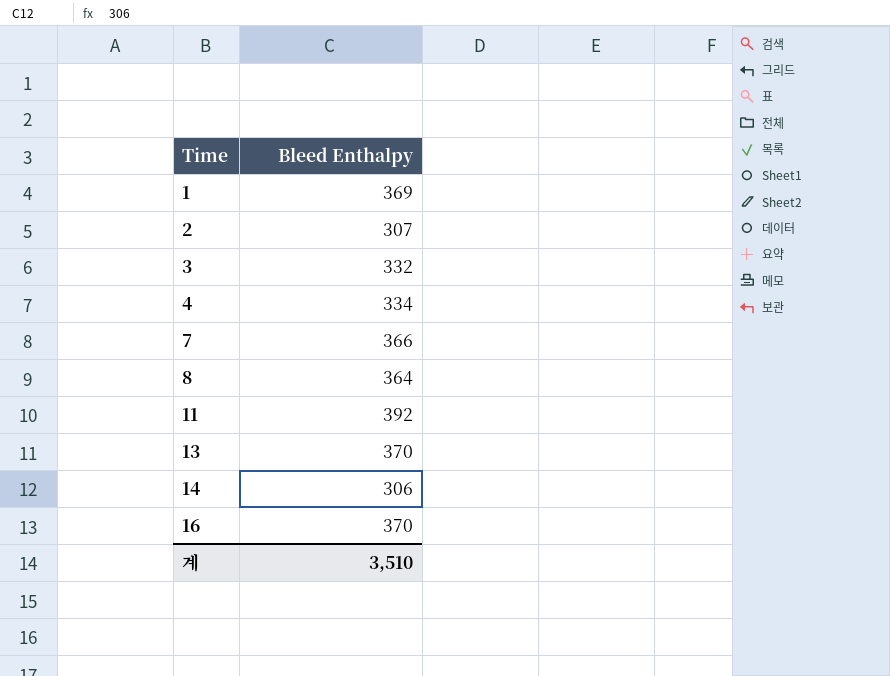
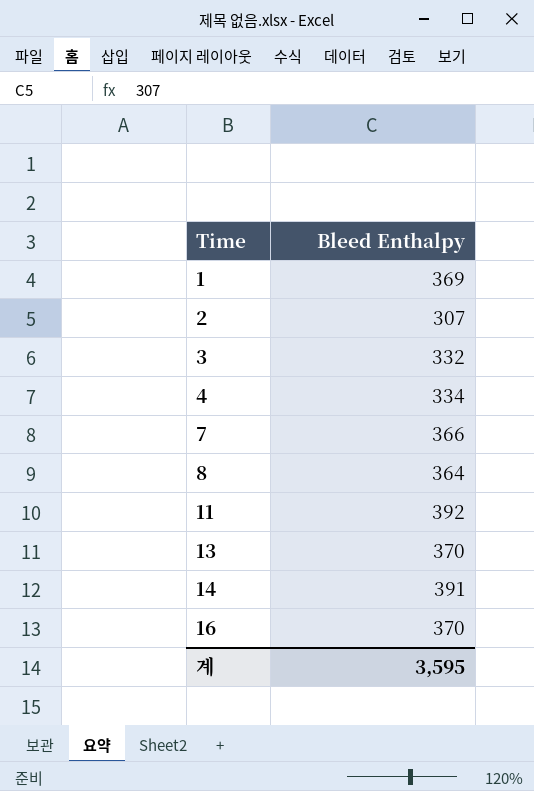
14 | Bleed Enthalpy: 306 -> 391
계 | Bleed Enthalpy: 3,510 -> 3,595

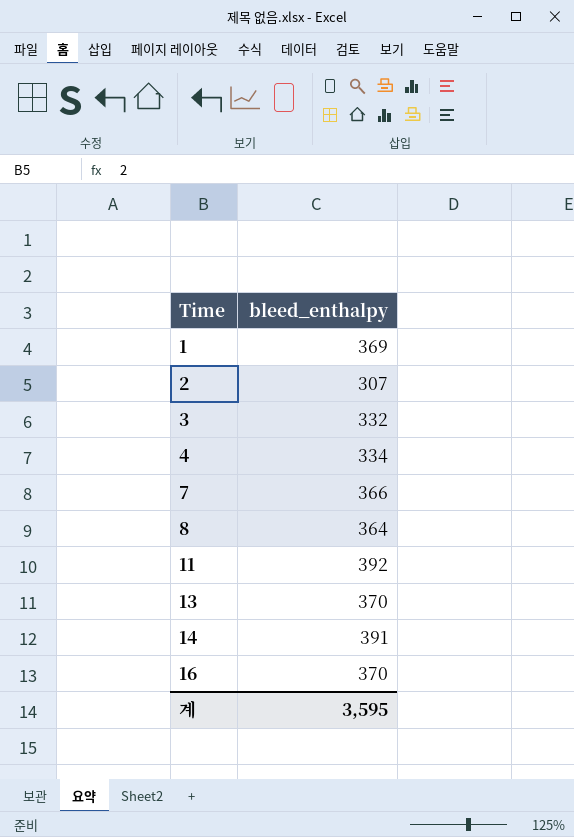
column name: Bleed Enthalpy -> bleed_enthalpy

